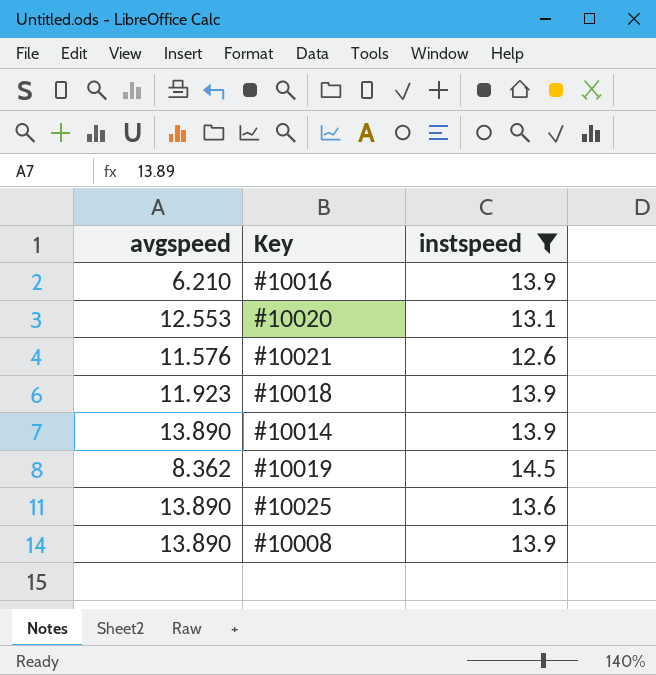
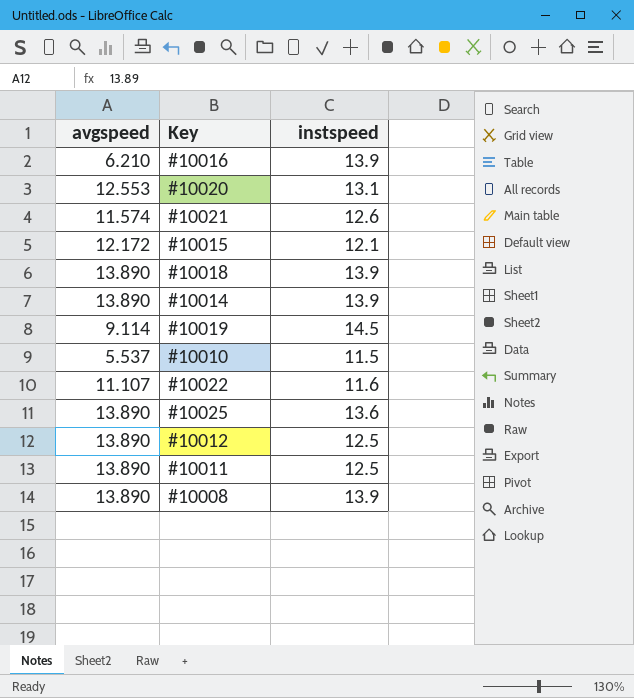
filter: instspeed >= 12.6 -> none
#10021 | avgspeed: 11.576 -> 11.574
#10018 | avgspeed: 11.923 -> 13.890
#10019 | avgspeed: 8.362 -> 9.114

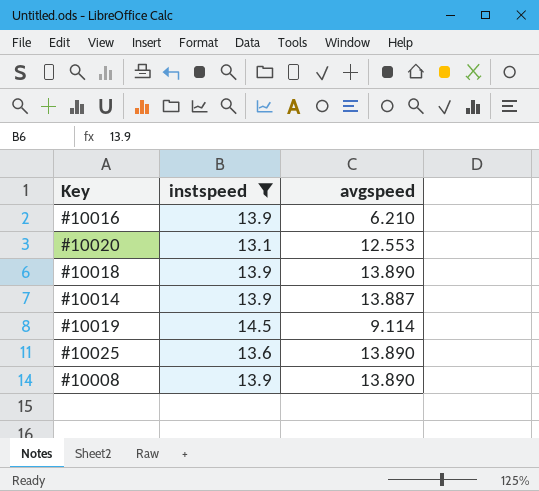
filter: none -> instspeed >= 13.1
column avgspeed | position: 1 -> 3
#10014 | avgspeed: 13.890 -> 13.887

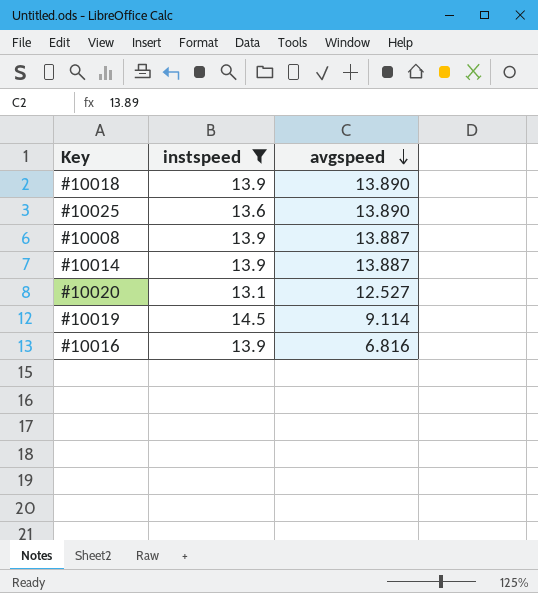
row order: none -> avgspeed descending
#10008 | avgspeed: 13.890 -> 13.887
#10020 | avgspeed: 12.553 -> 12.527
#10016 | avgspeed: 6.210 -> 6.816

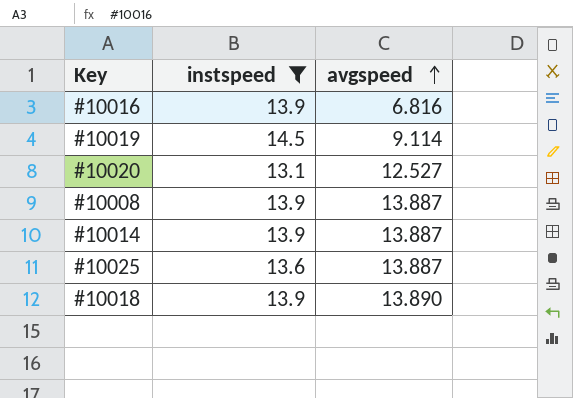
row order: avgspeed descending -> avgspeed ascending
#10025 | avgspeed: 13.890 -> 13.887

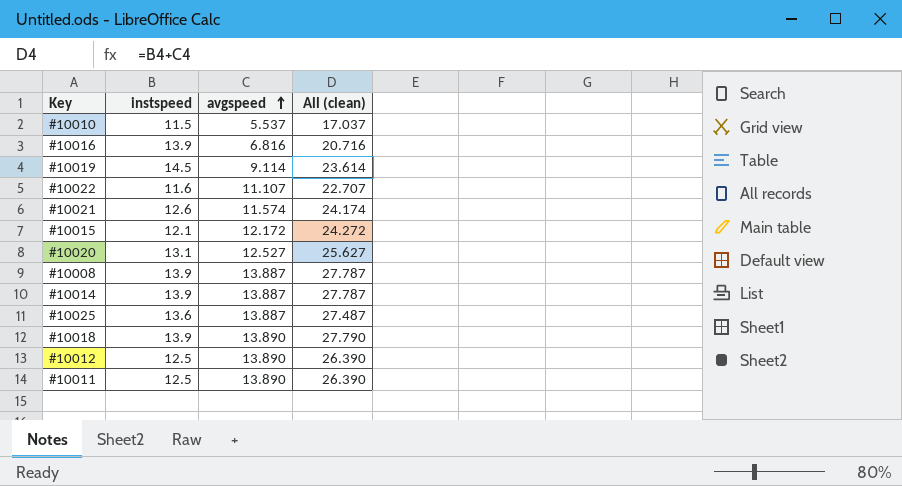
filter: instspeed >= 13.1 -> none
column All (clean) | formula: none -> [instspeed] + [avgspeed]

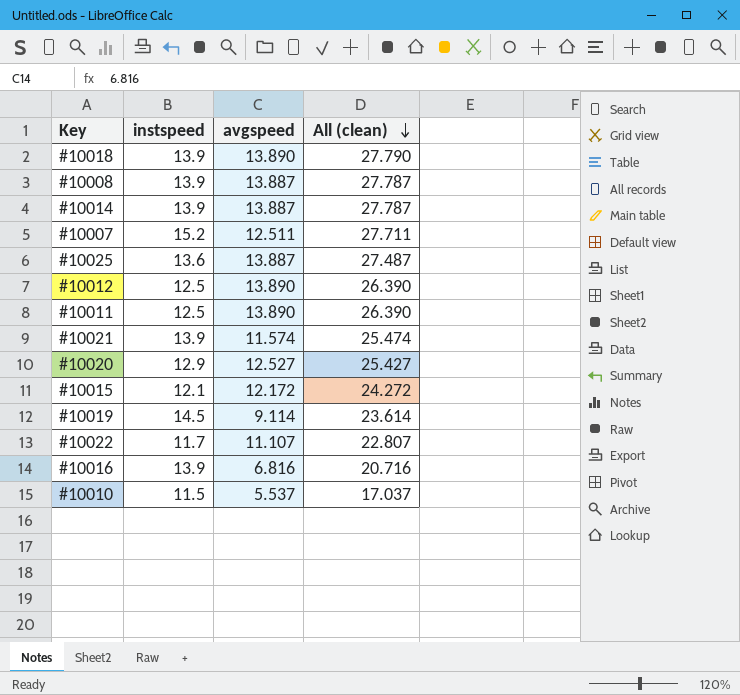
row order: avgspeed ascending -> All (clean) descending
row #10007: none -> 15.2 | 12.511 | 27.711
#10021 | instspeed: 12.6 -> 13.9
#10021 | All (clean): 24.174 -> 25.474
#10020 | instspeed: 13.1 -> 12.9
#10020 | All (clean): 25.627 -> 25.427
#10022 | instspeed: 11.6 -> 11.7
#10022 | All (clean): 22.707 -> 22.807

